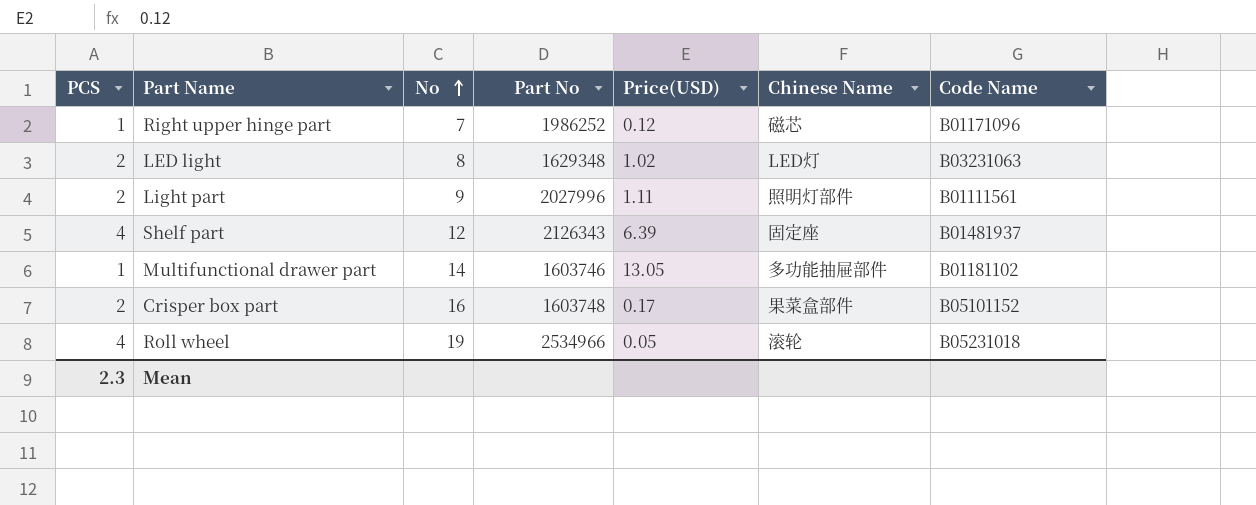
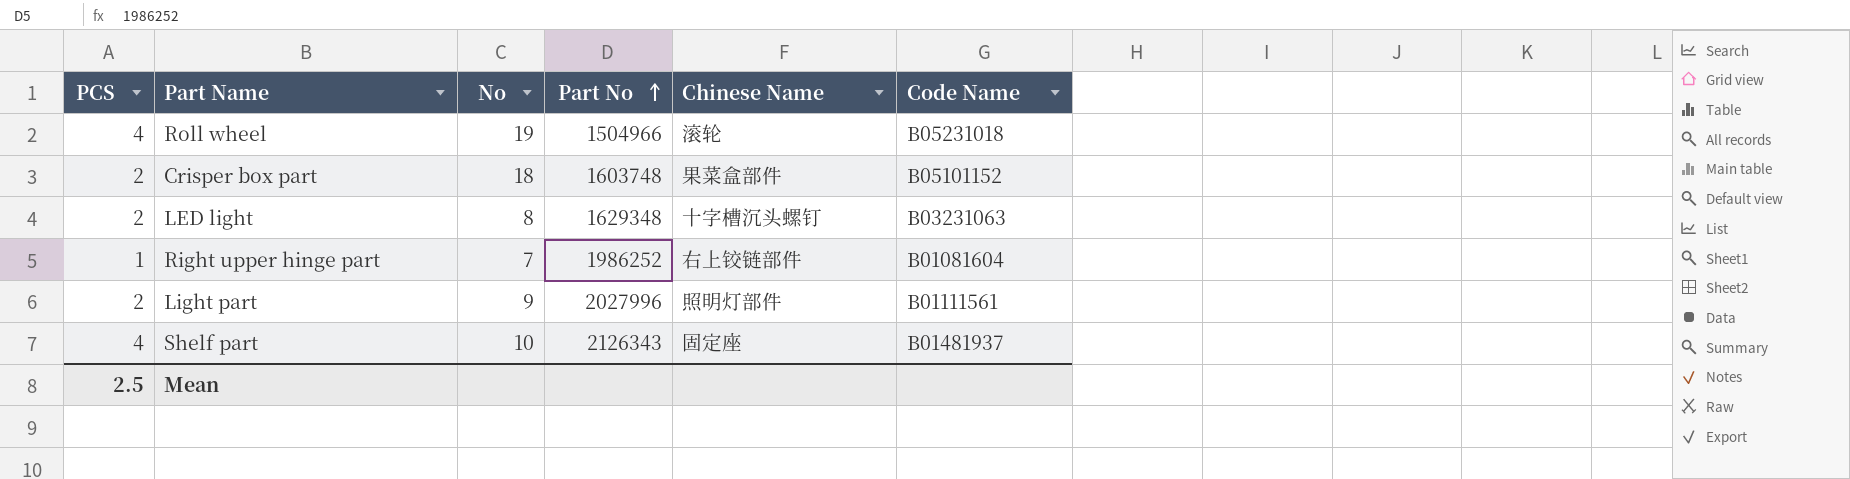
row order: No ascending -> Part No ascending
column Price(USD) | position: 5 -> none
row Multifunctional drawer part: 1 | 14 | 1603746 | 13.05 | 多功能抽屉部件 | B01181102 -> none
Roll wheel | Part No: 2534966 -> 1504966
Crisper box part | No: 16 -> 18
LED light | Chinese Name: LED灯 -> 十字槽沉头螺钉
Right upper hinge part | Chinese Name: 磁芯 -> 右上铰链部件
Right upper hinge part | Code Name: B01171096 -> B01081604
Shelf part | No: 12 -> 10
Mean | PCS: 2.3 -> 2.5

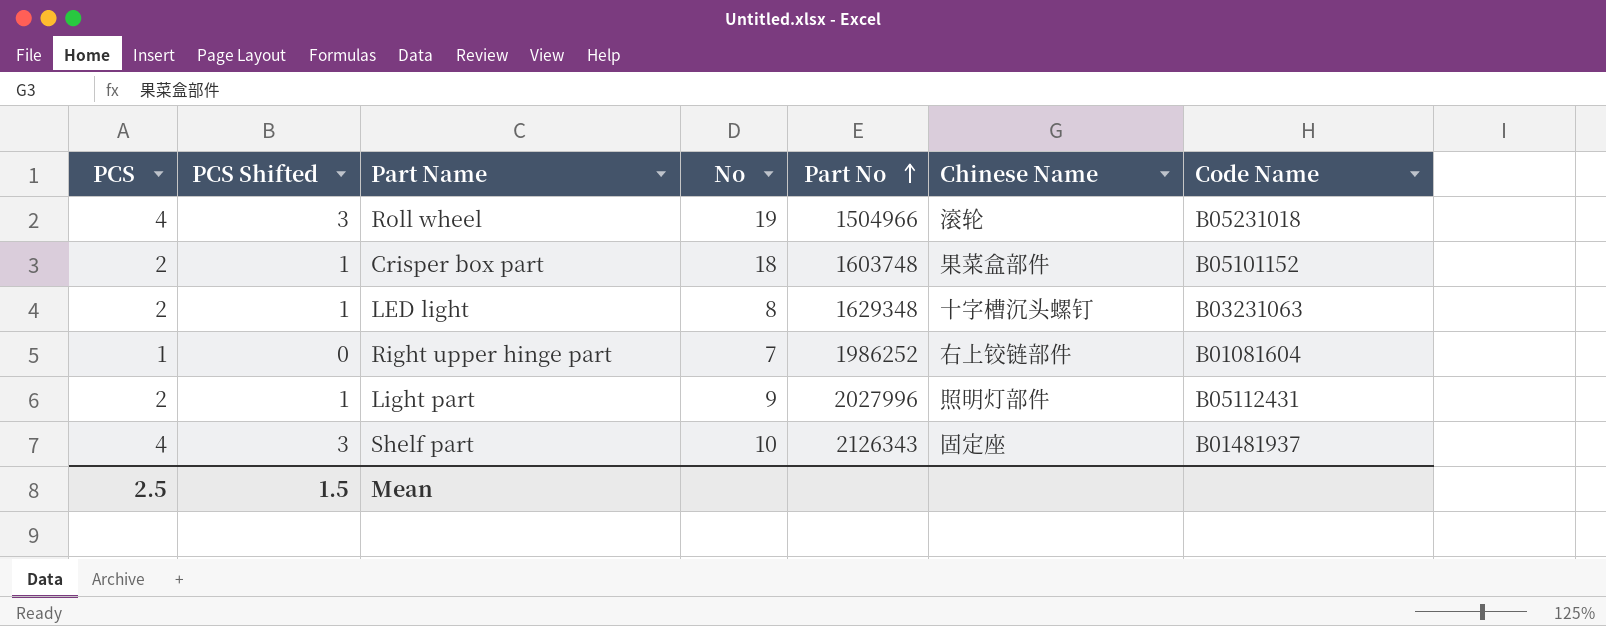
column PCS Shifted | formula: none -> [PCS] - 1
Light part | Code Name: B01111561 -> B05112431

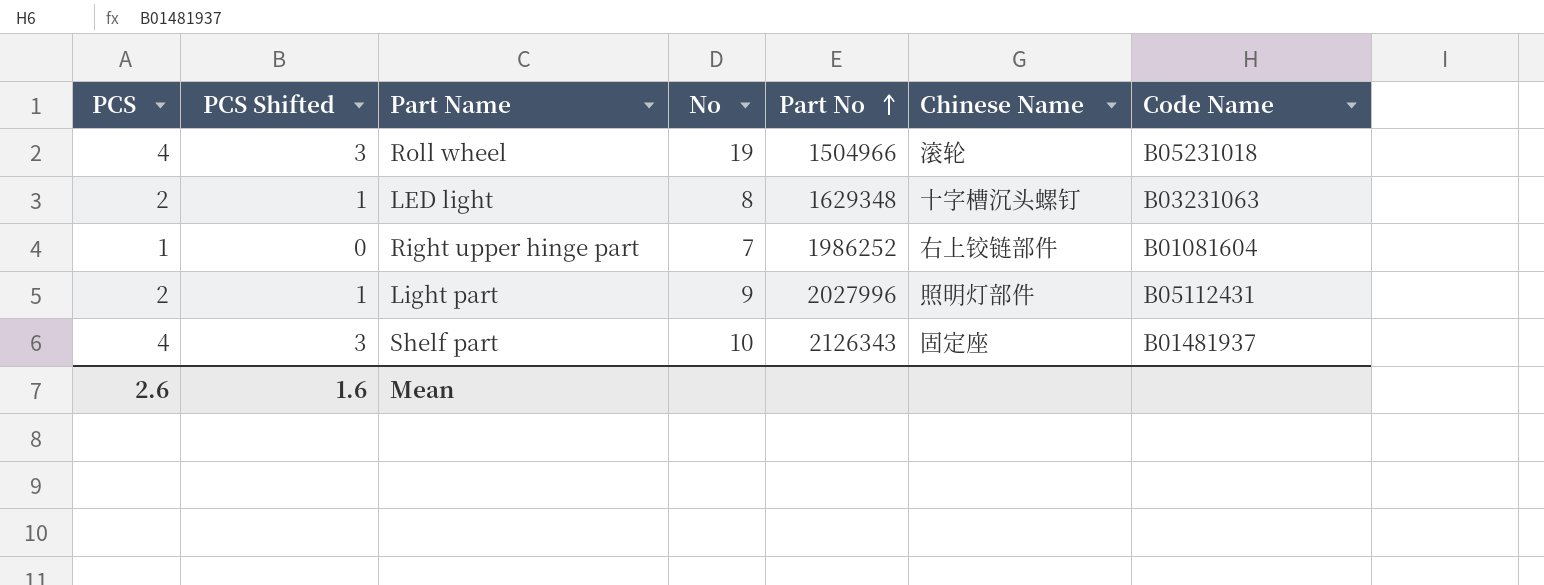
row Crisper box part: 2 | 1 | 18 | 1603748 | 果菜盒部件 | B05101152 -> none
Mean | PCS: 2.5 -> 2.6
Mean | PCS Shifted: 1.5 -> 1.6

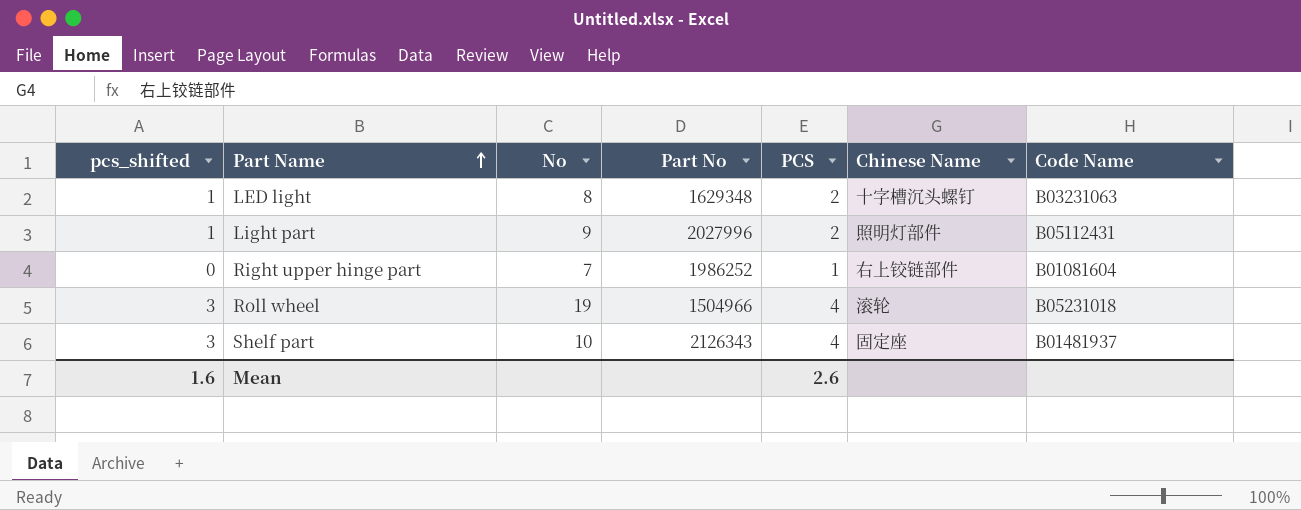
row order: Part No ascending -> Part Name ascending
column name: PCS Shifted -> pcs_shifted
column PCS | position: 1 -> 5

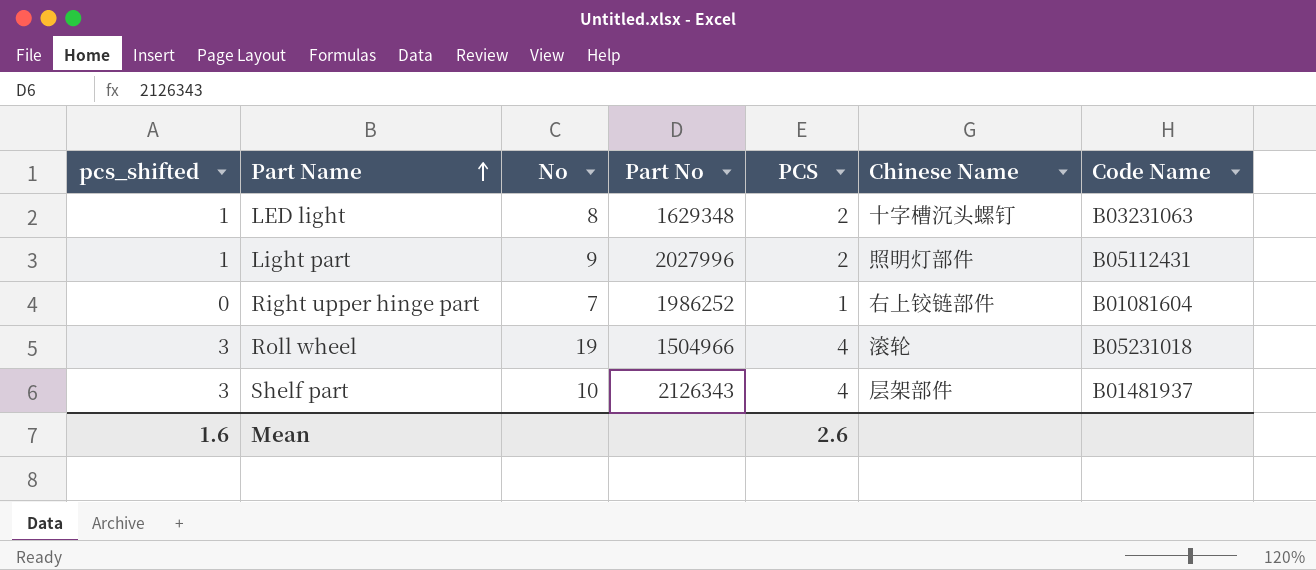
Shelf part | Chinese Name: 固定座 -> 层架部件

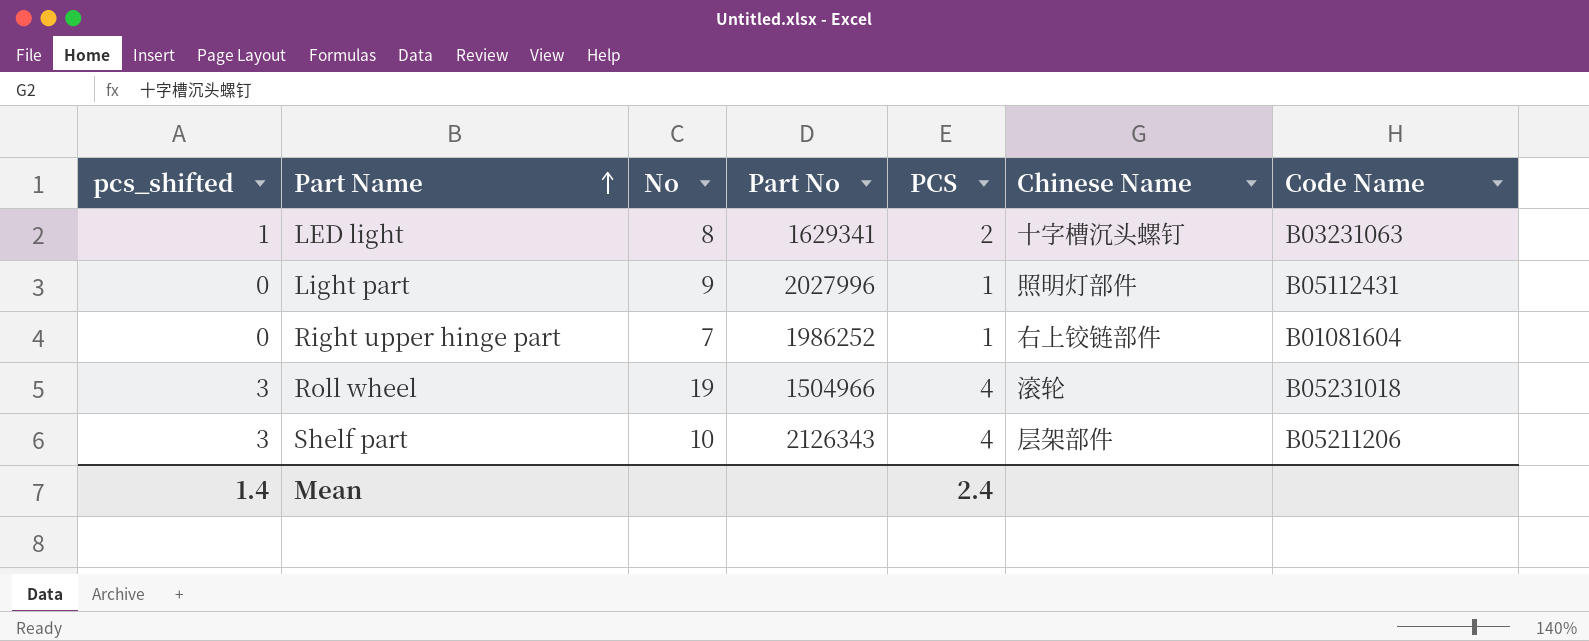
LED light | Part No: 1629348 -> 1629341
Light part | pcs_shifted: 1 -> 0
Light part | PCS: 2 -> 1
Shelf part | Code Name: B01481937 -> B05211206
Mean | pcs_shifted: 1.6 -> 1.4
Mean | PCS: 2.6 -> 2.4

